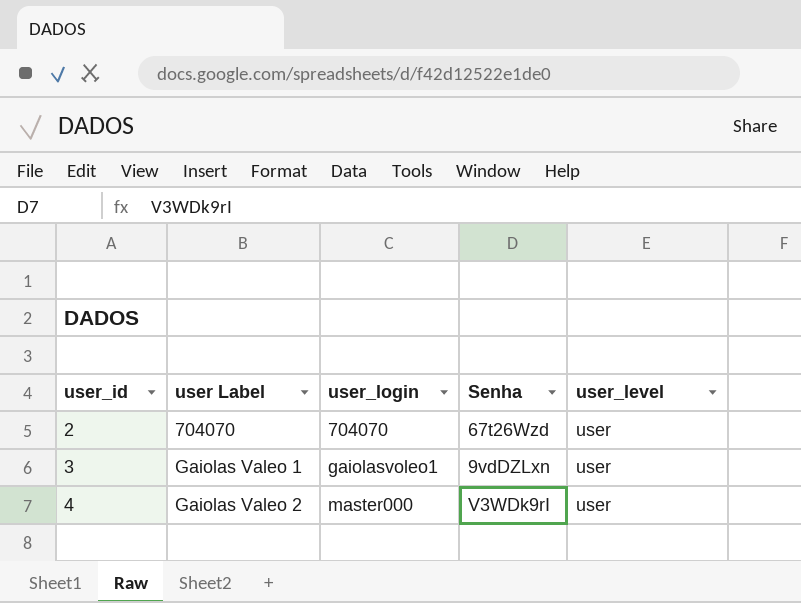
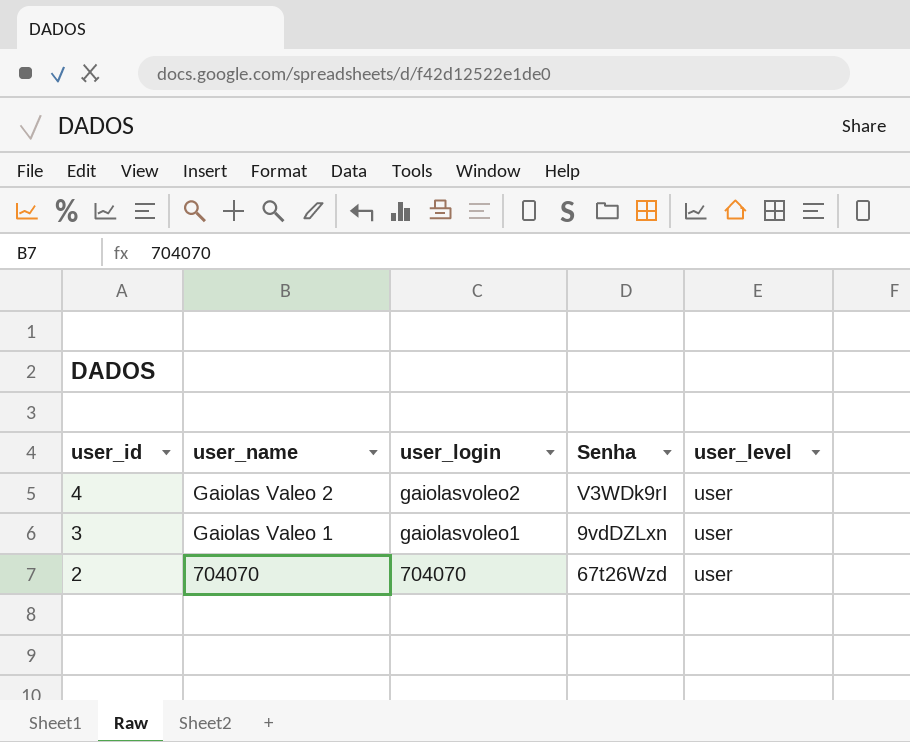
row order: user_id ascending -> user_id descending
column name: user Label -> user_name
4 | user_login: master000 -> gaiolasvoleo2

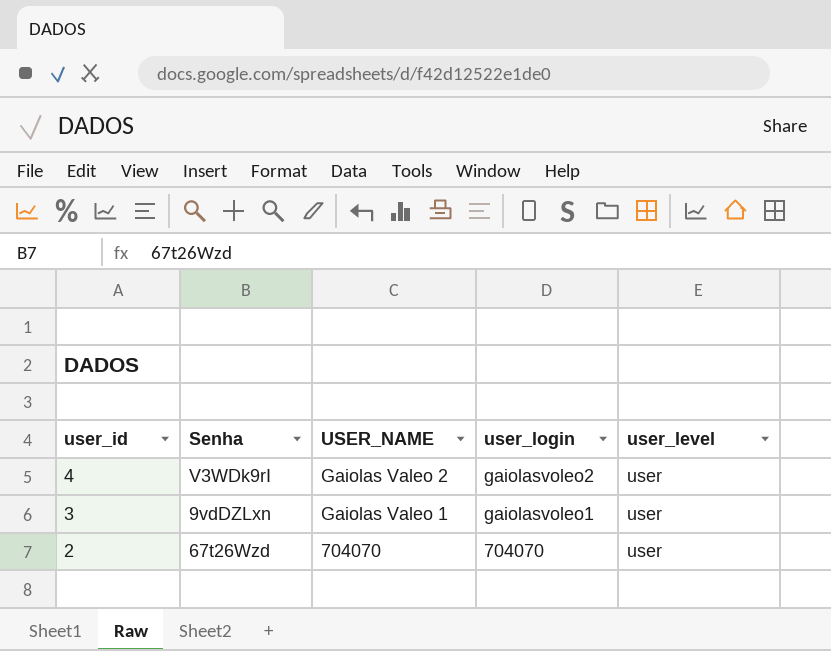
column Senha | position: 4 -> 2
column name: user_name -> USER_NAME

